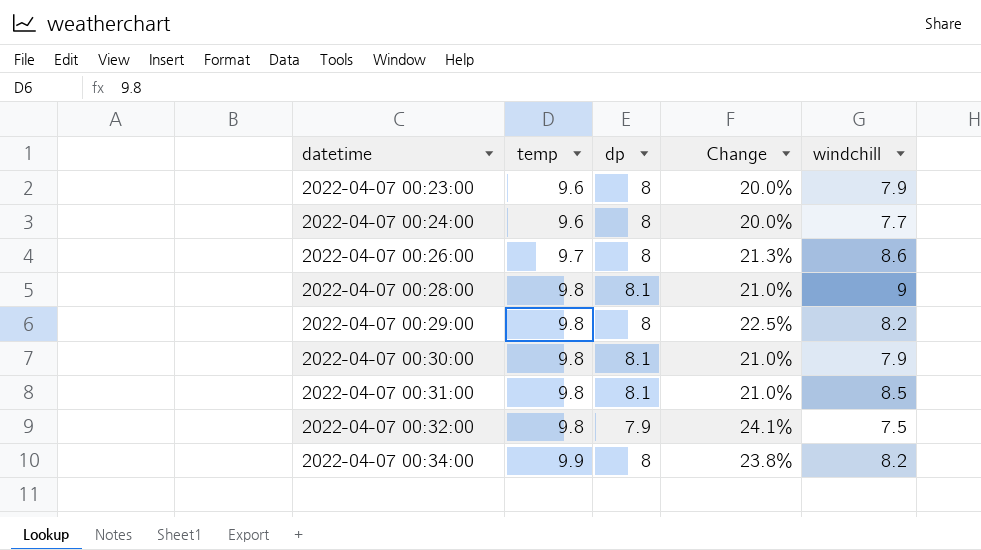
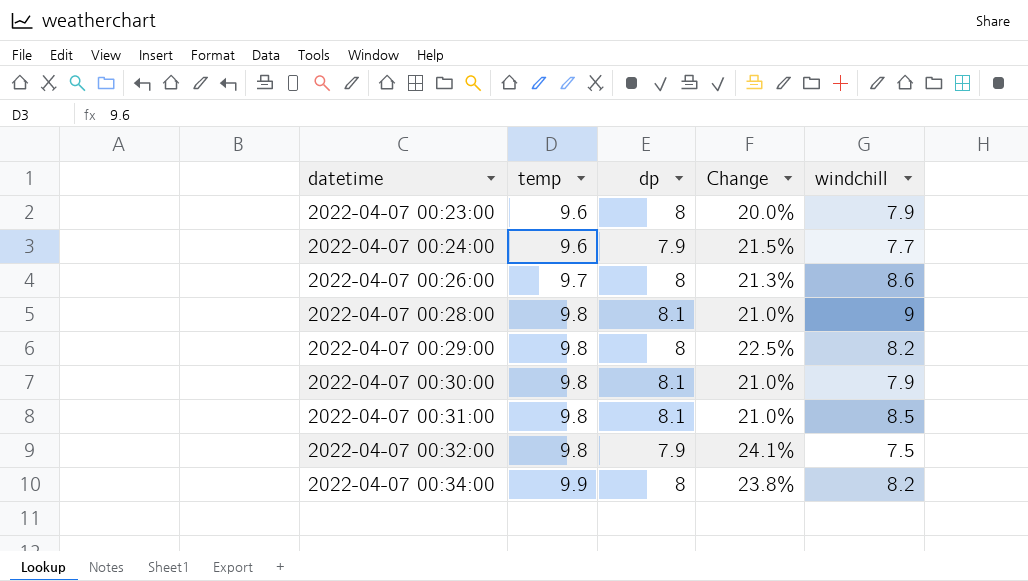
2022-04-07 00:24:00 | dp: 8 -> 7.9
2022-04-07 00:24:00 | Change: 20.0% -> 21.5%

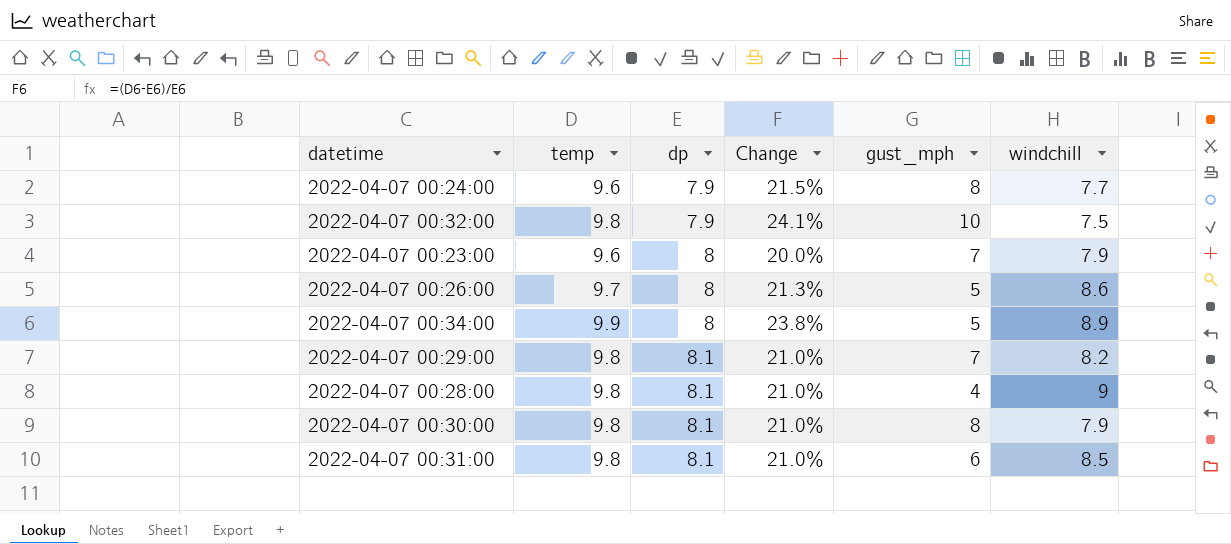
row order: datetime ascending -> dp ascending
column gust_mph | position: none -> 5
2022-04-07 00:34:00 | windchill: 8.2 -> 8.9
2022-04-07 00:29:00 | dp: 8 -> 8.1
2022-04-07 00:29:00 | Change: 22.5% -> 21.0%

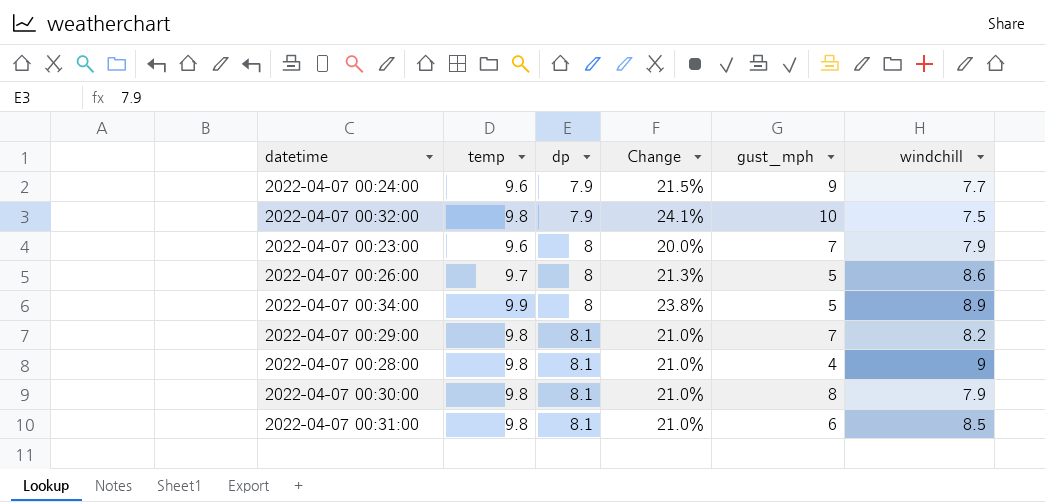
2022-04-07 00:24:00 | gust_mph: 8 -> 9

